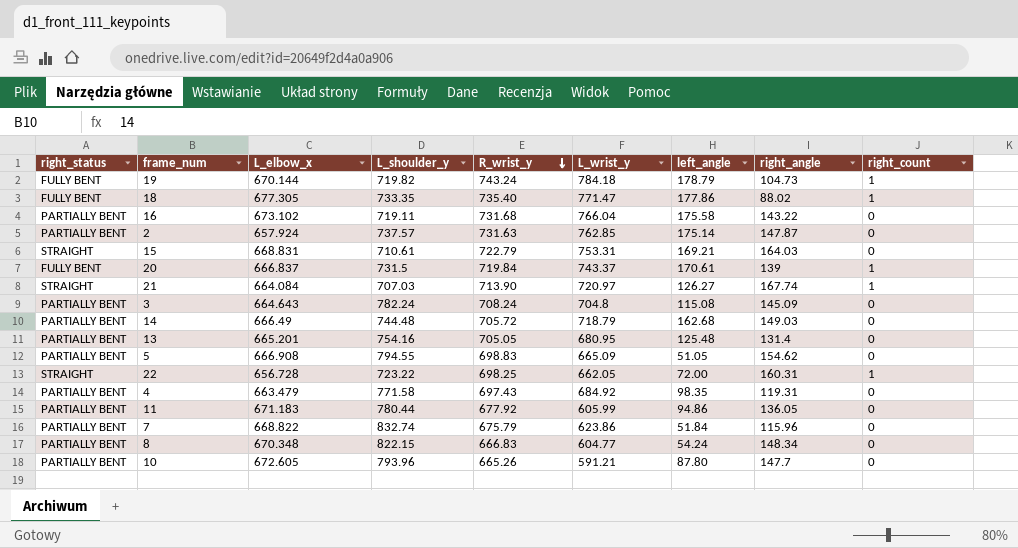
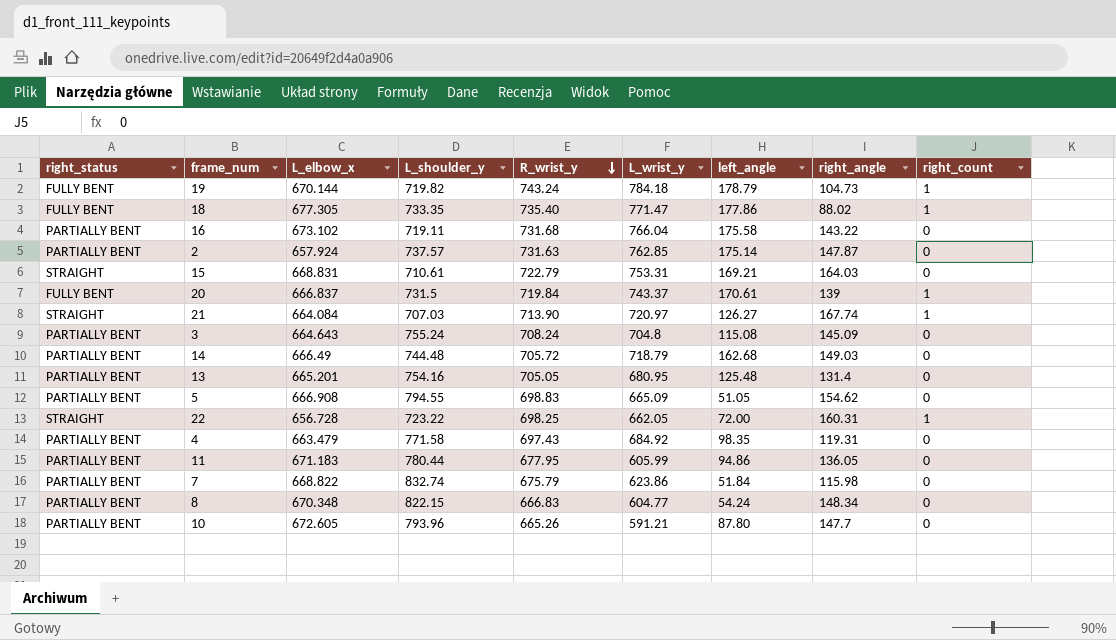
3 | L_shoulder_y: 782.24 -> 755.24
11 | R_wrist_y: 677.92 -> 677.95
7 | right_angle: 115.96 -> 115.98

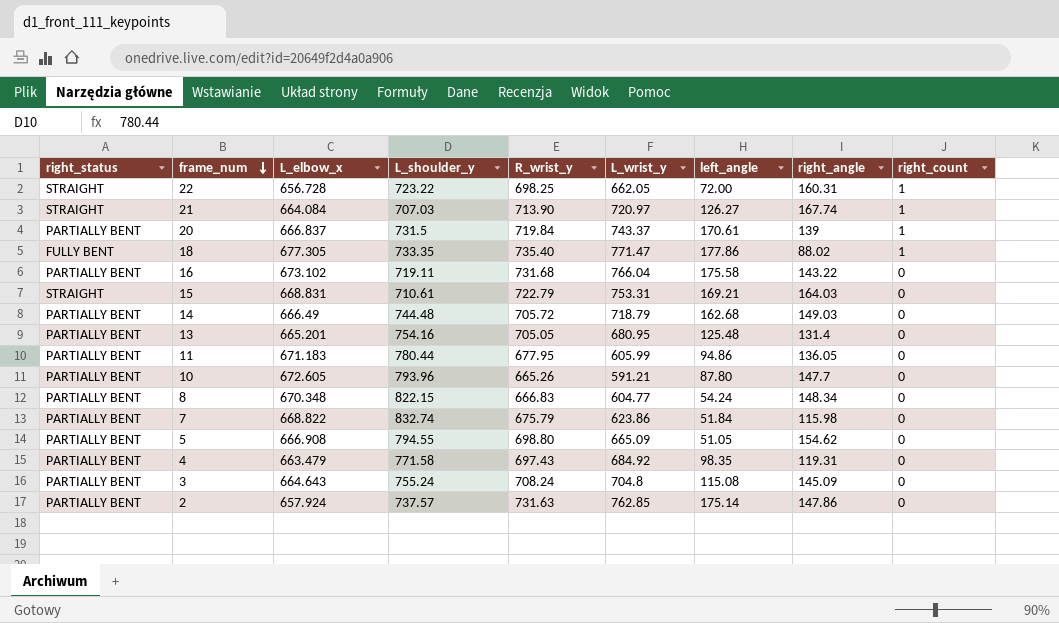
row order: R_wrist_y descending -> frame_num descending
row 19: FULLY BENT | 670.144 | 719.82 | 743.24 | 784.18 | 178.79 | 104.73 | 1 -> none
20 | right_status: FULLY BENT -> PARTIALLY BENT
5 | R_wrist_y: 698.83 -> 698.80
2 | right_angle: 147.87 -> 147.86

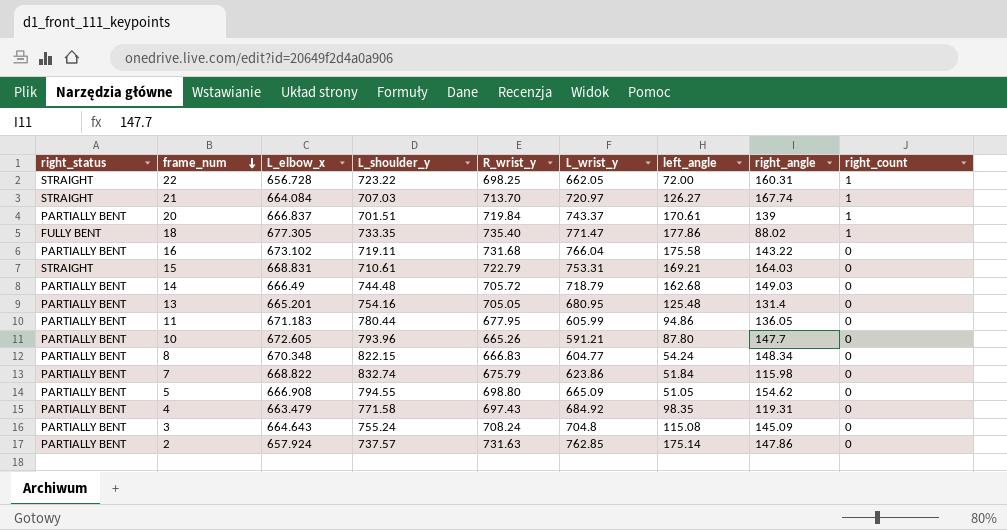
21 | R_wrist_y: 713.90 -> 713.70
20 | L_shoulder_y: 731.5 -> 701.51

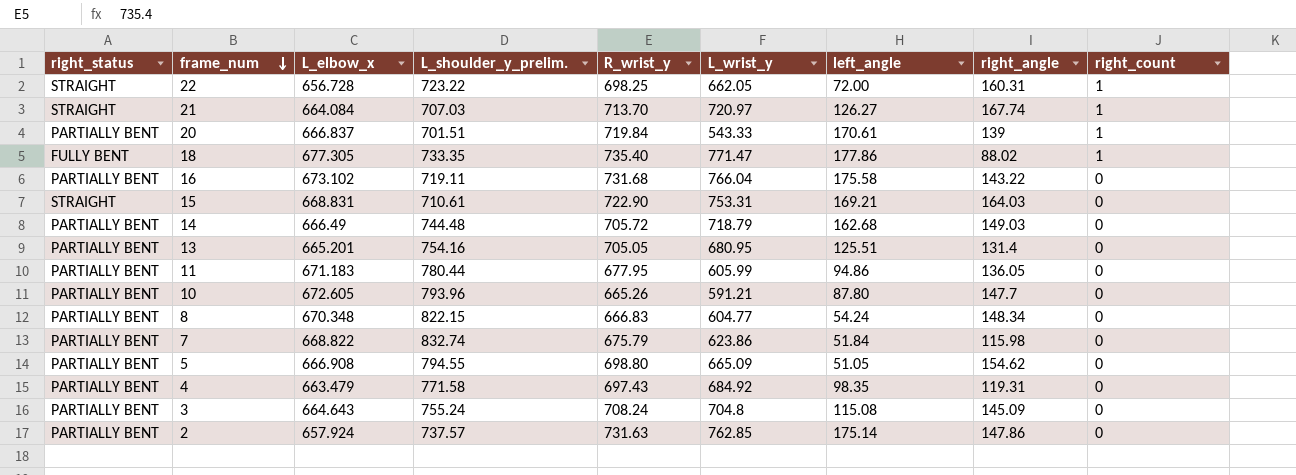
column name: L_shoulder_y -> L_shoulder_y_prelim.
20 | L_wrist_y: 743.37 -> 543.33
15 | R_wrist_y: 722.79 -> 722.90
13 | left_angle: 125.48 -> 125.51

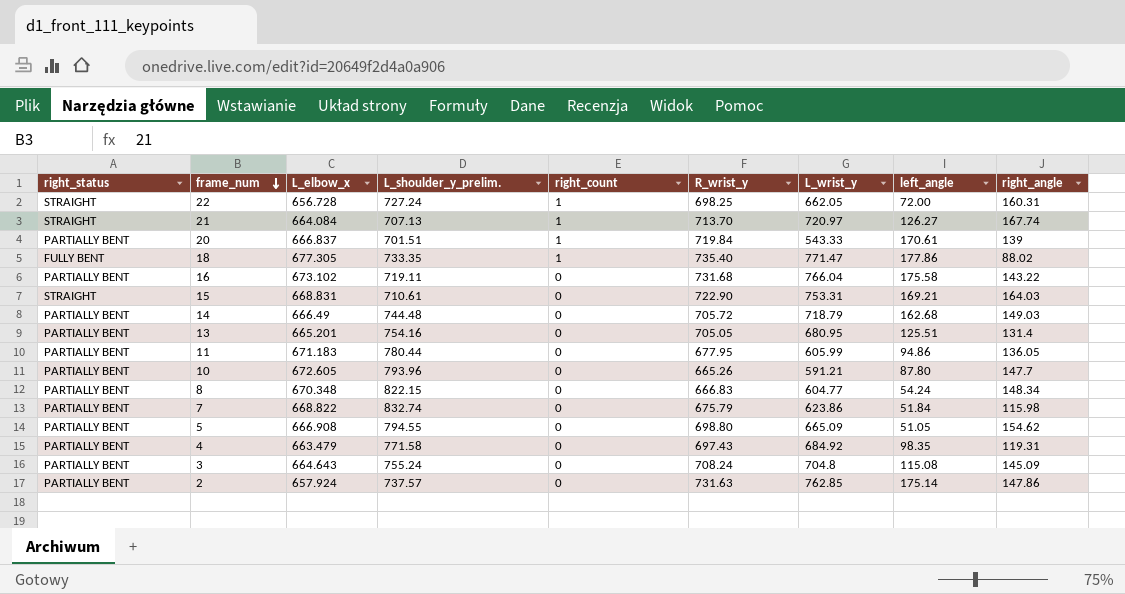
column right_count | position: 9 -> 5
22 | L_shoulder_y_prelim.: 723.22 -> 727.24
21 | L_shoulder_y_prelim.: 707.03 -> 707.13

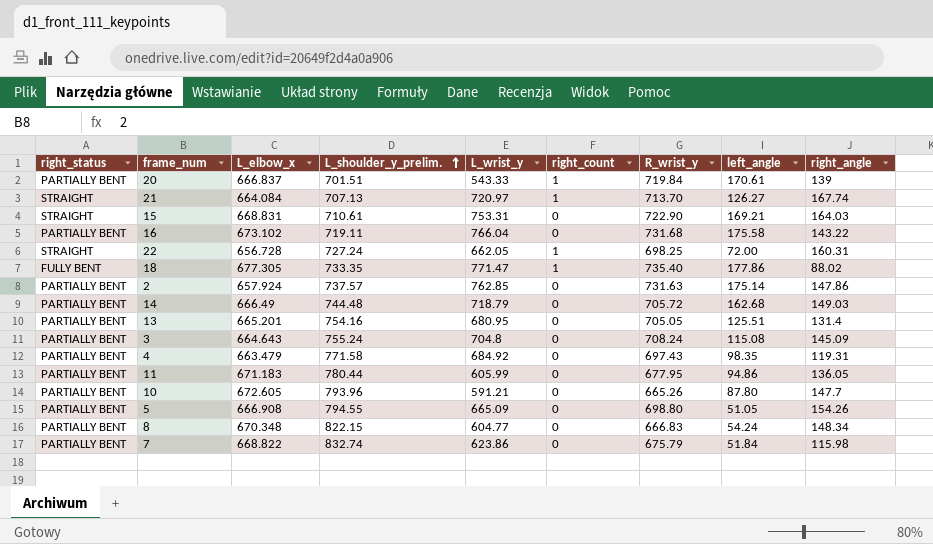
row order: frame_num descending -> L_shoulder_y_prelim. ascending
column L_wrist_y | position: 7 -> 5
5 | right_angle: 154.62 -> 154.26

